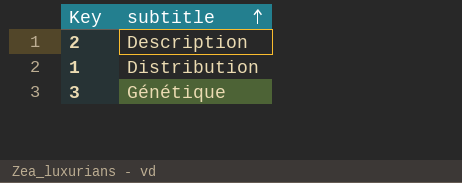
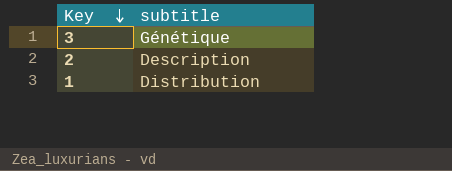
row order: subtitle ascending -> Key descending

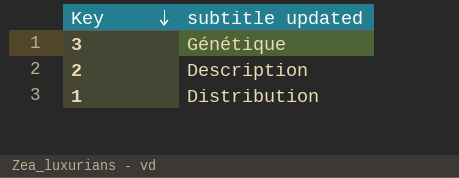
column name: subtitle -> subtitle updated

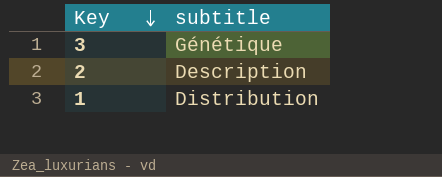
column name: subtitle updated -> subtitle

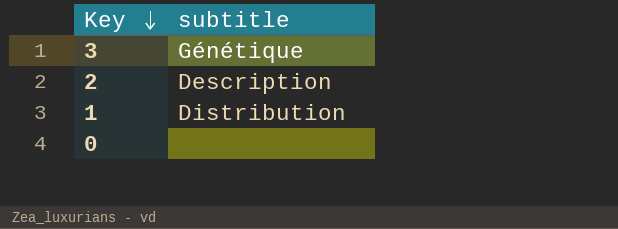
row 0: none -> none

